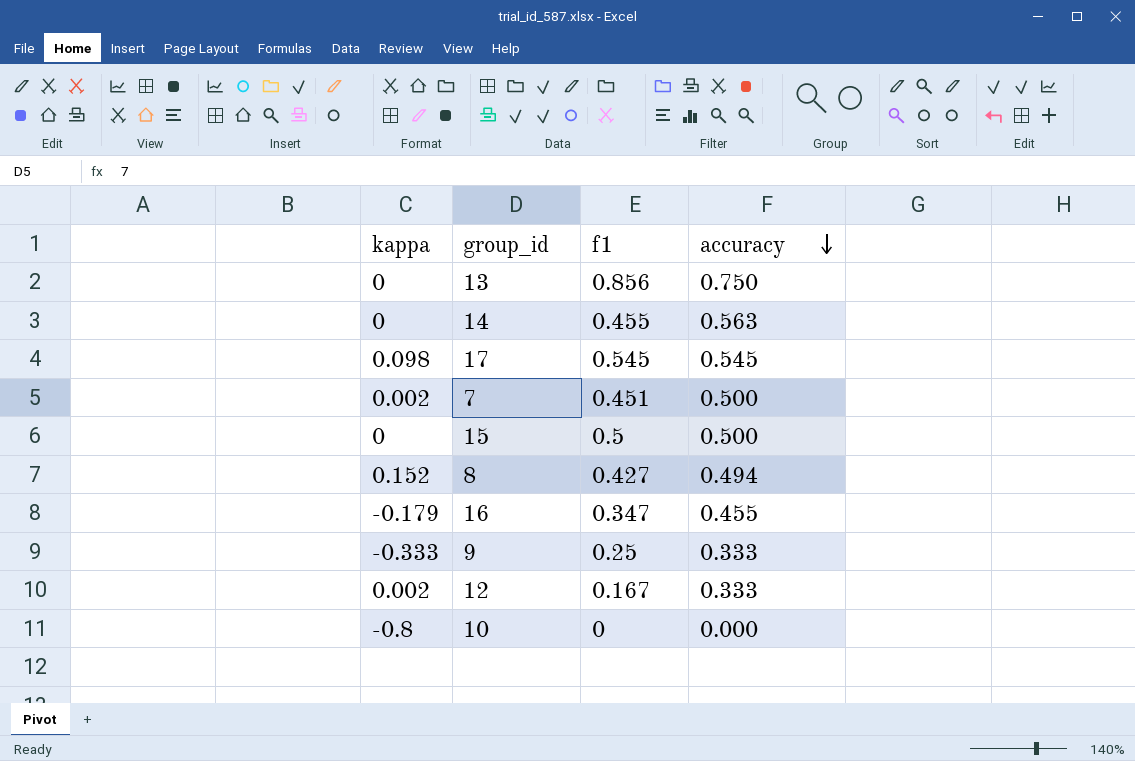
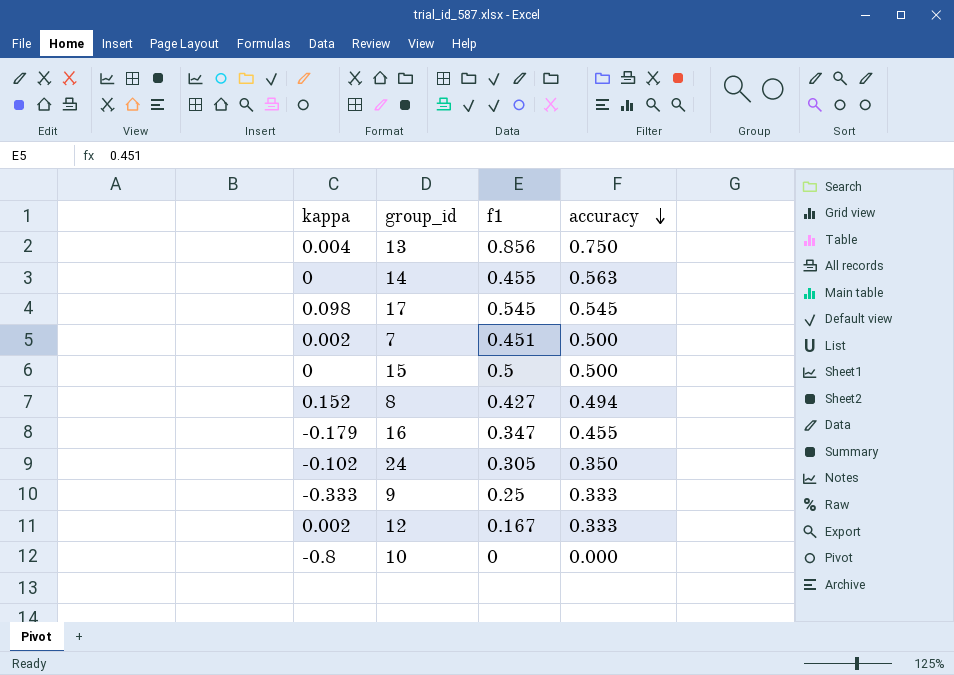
13 | kappa: 0 -> 0.004
row 24: none -> -0.102 | 0.305 | 0.350

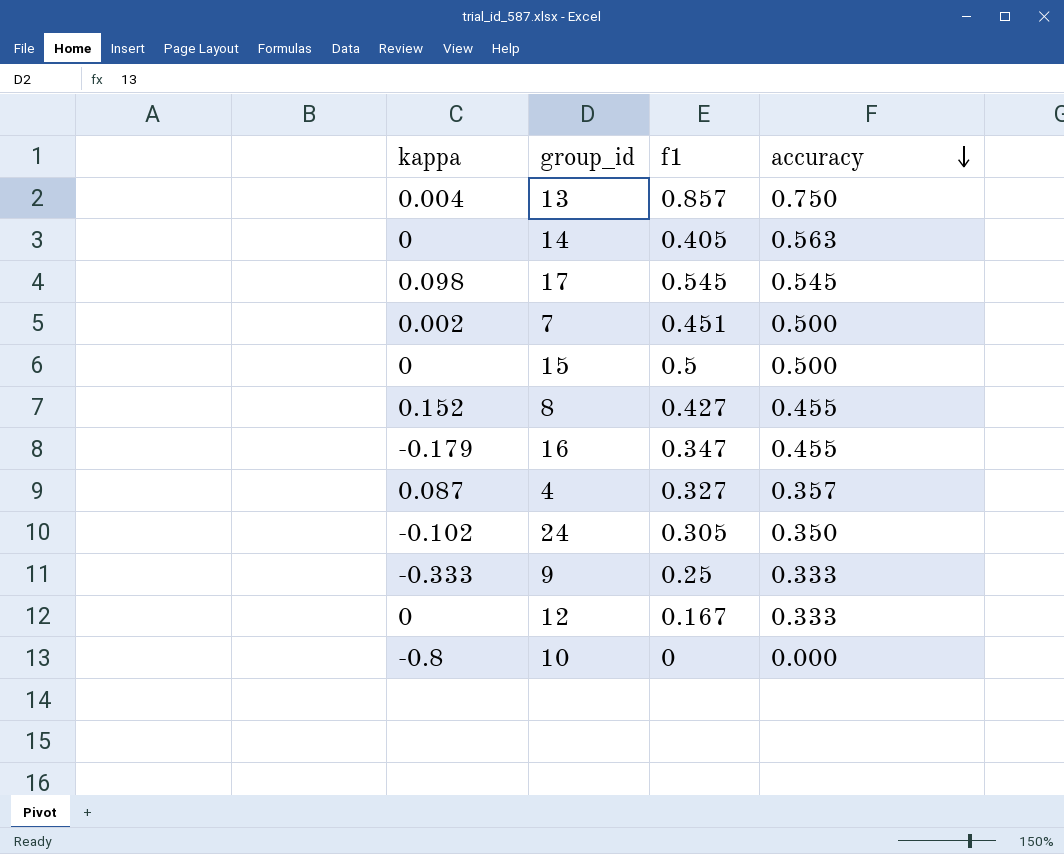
13 | f1: 0.856 -> 0.857
14 | f1: 0.455 -> 0.405
8 | accuracy: 0.494 -> 0.455
row 4: none -> 0.087 | 0.327 | 0.357
12 | kappa: 0.002 -> 0

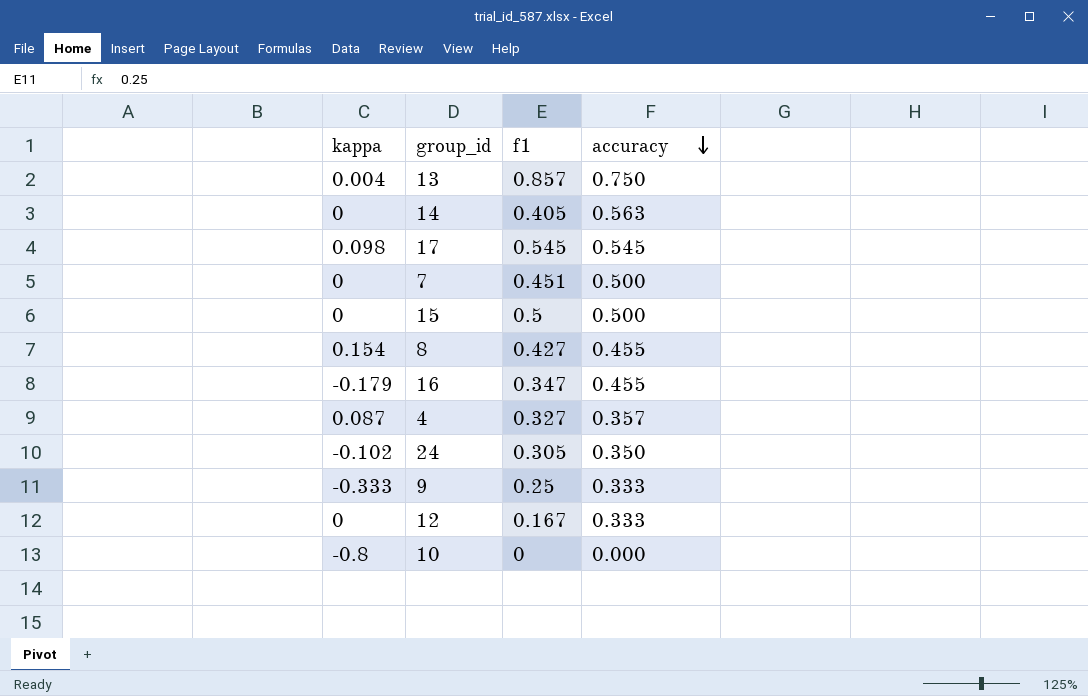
7 | kappa: 0.002 -> 0
8 | kappa: 0.152 -> 0.154

